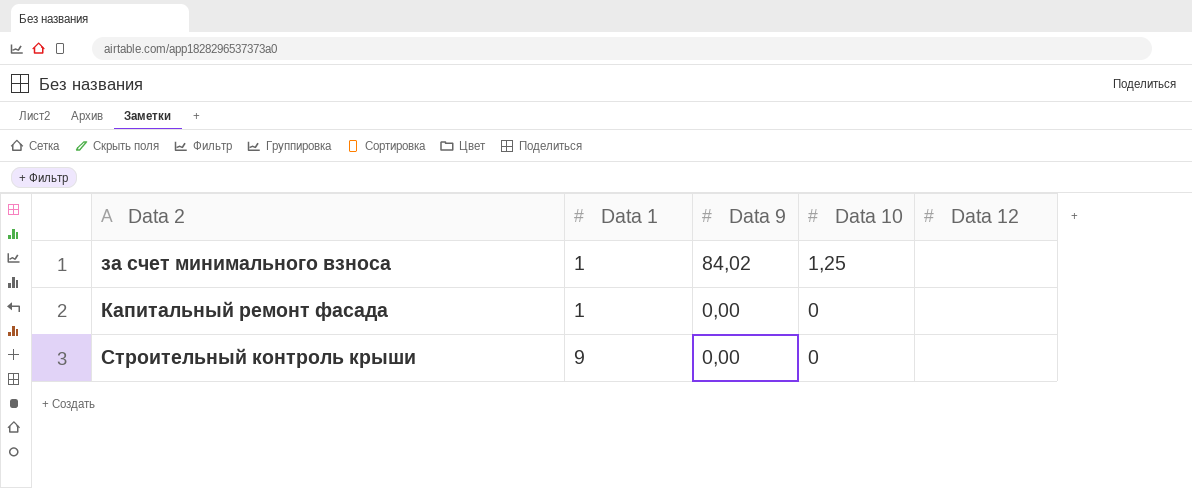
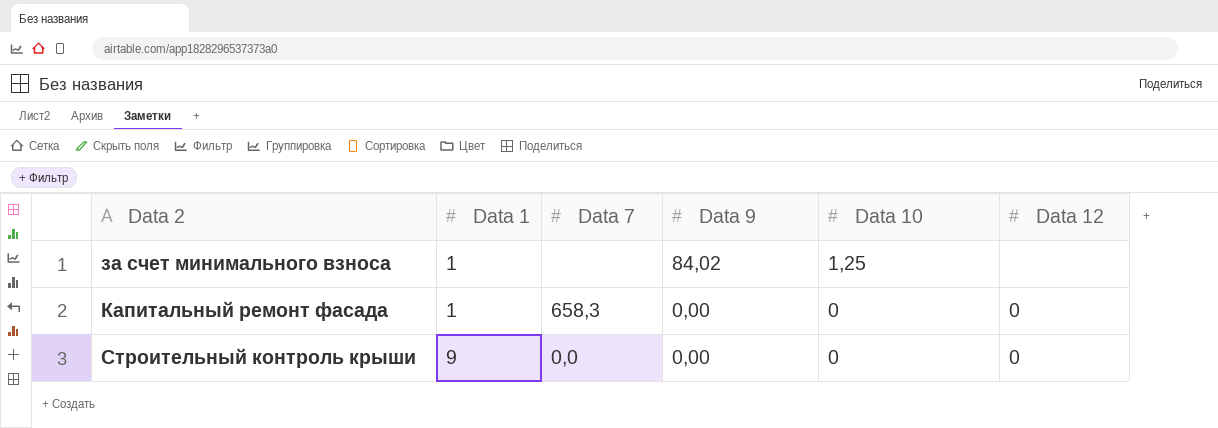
column Data 7 | position: none -> 3
Капитальный ремонт фасада | Data 12: none -> 0
Строительный контроль крыши | Data 12: none -> 0

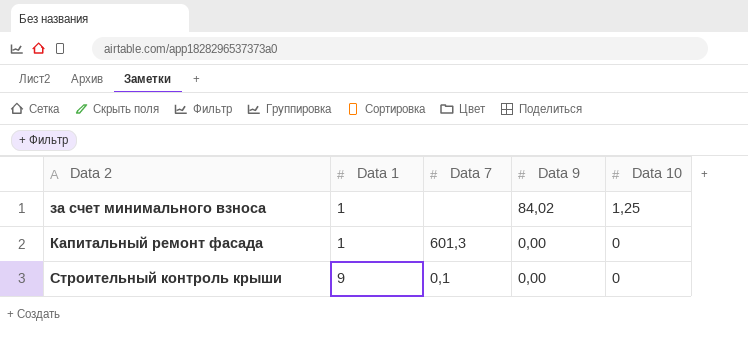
column Data 12 | position: 6 -> none
Капитальный ремонт фасада | Data 7: 658,3 -> 601,3
Строительный контроль крыши | Data 7: 0,0 -> 0,1

